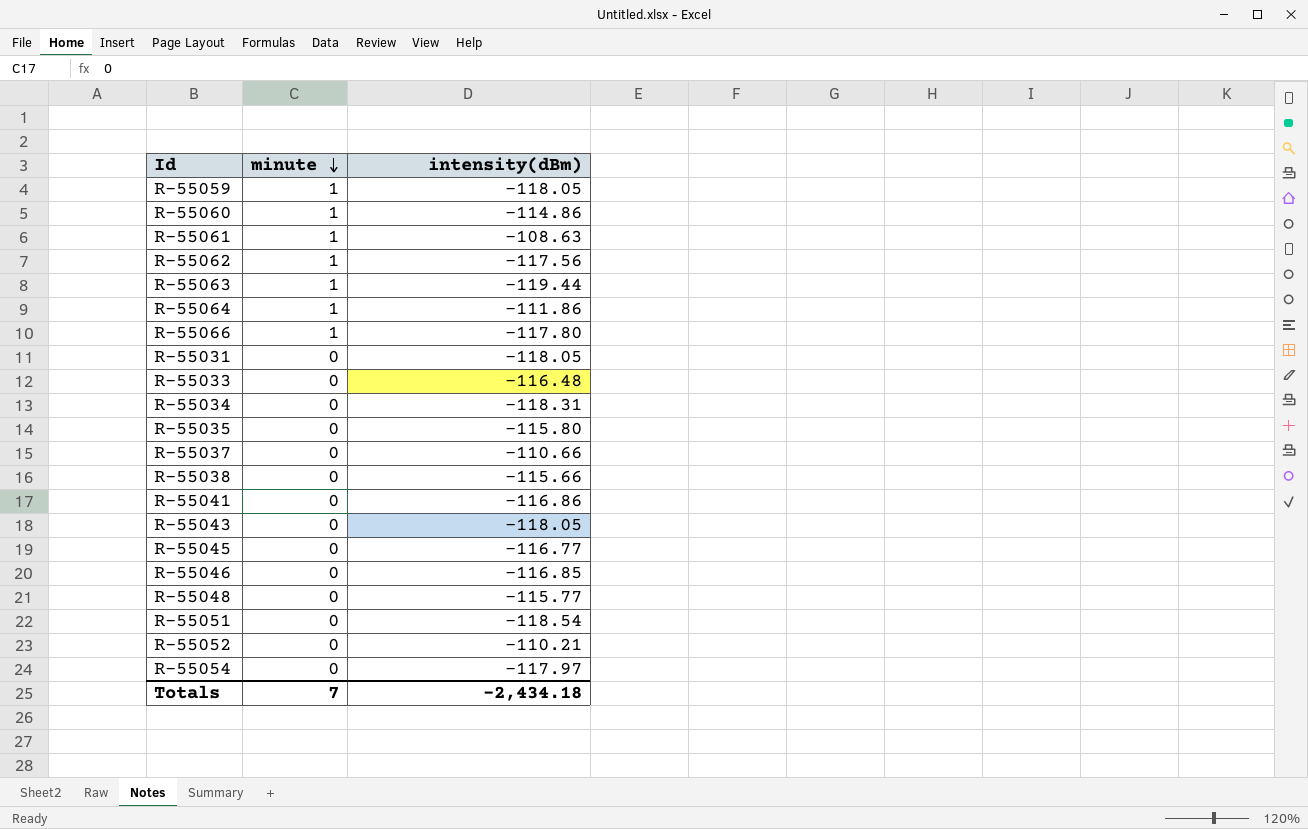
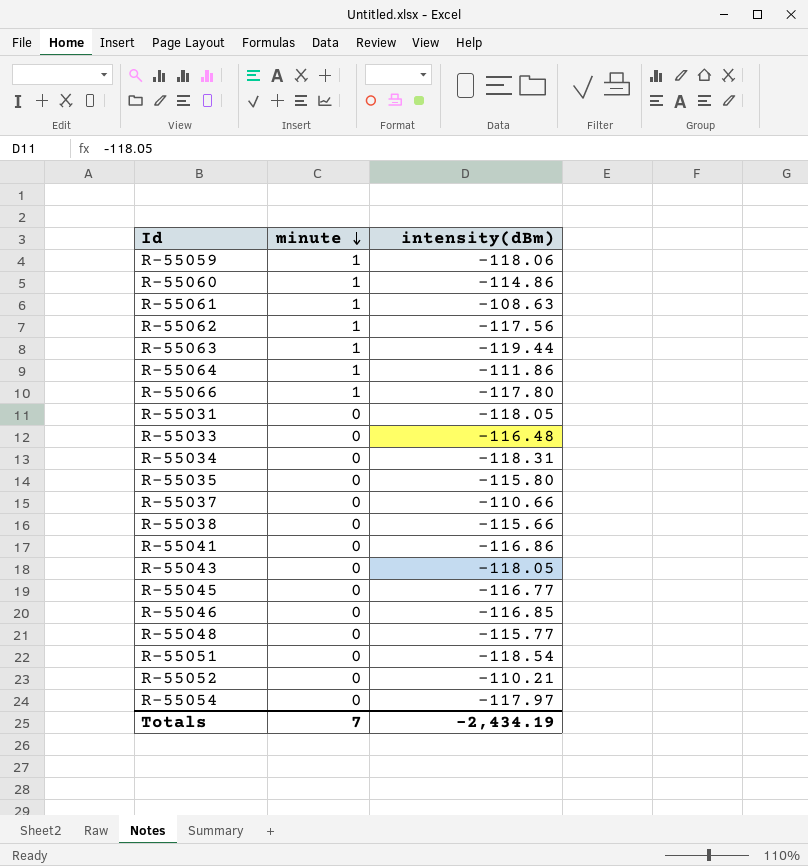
R-55059 | intensity(dBm): -118.05 -> -118.06
Totals | intensity(dBm): -2,434.18 -> -2,434.19

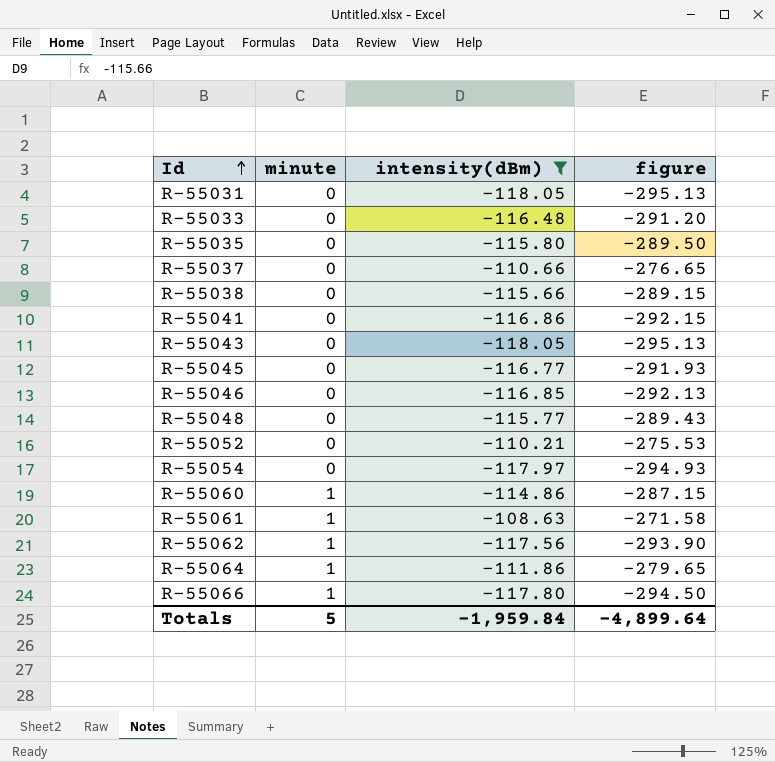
filter: none -> intensity(dBm) >= -118.05
row order: minute descending -> Id ascending
column figure | formula: none -> [intensity(dBm)] * 2.5
Totals | minute: 7 -> 5
Totals | intensity(dBm): -2,434.19 -> -1,959.84

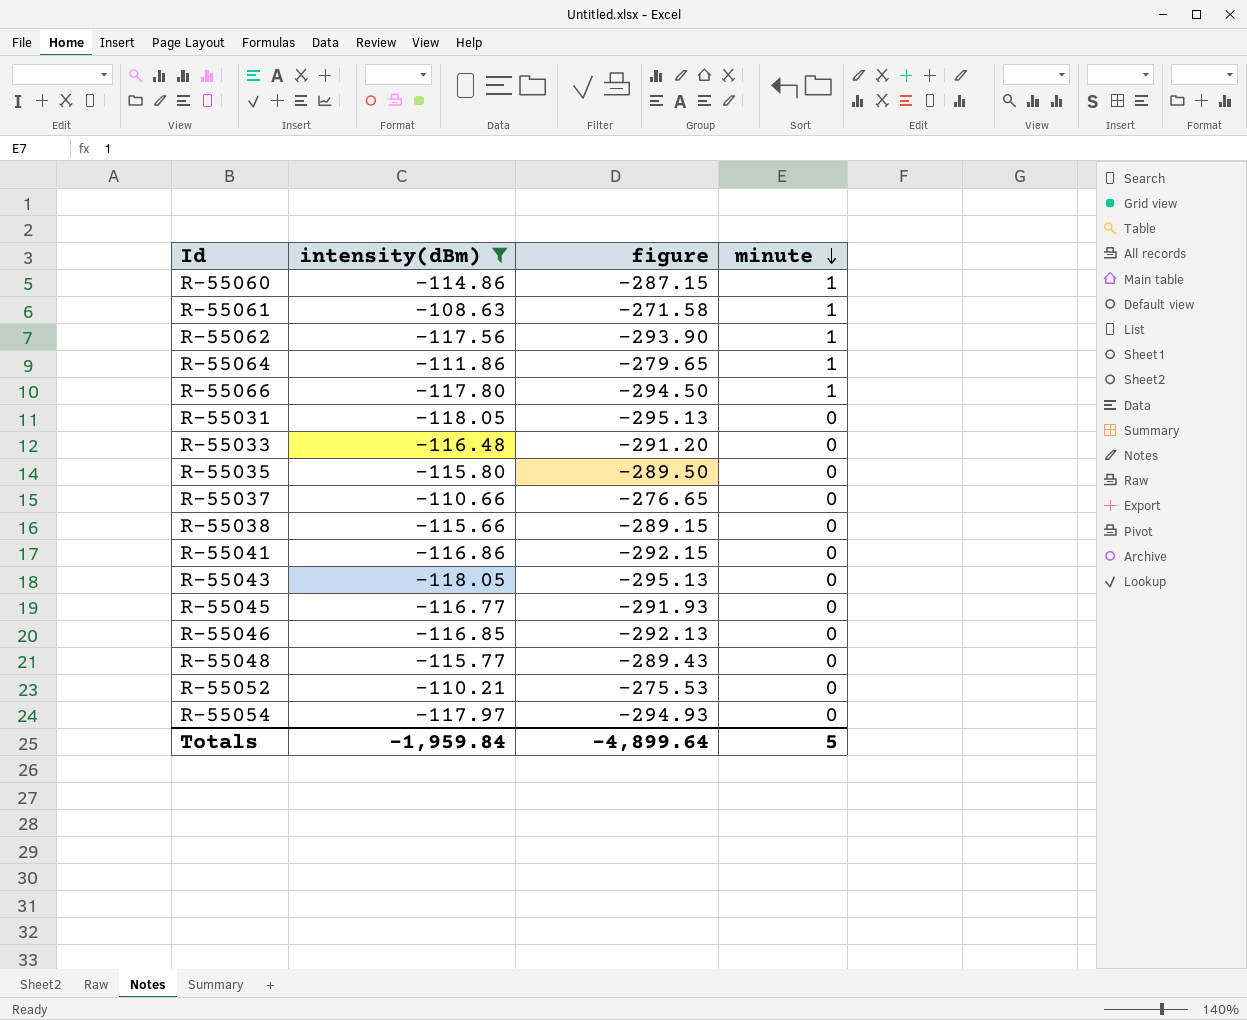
row order: Id ascending -> minute descending
column minute | position: 2 -> 4

